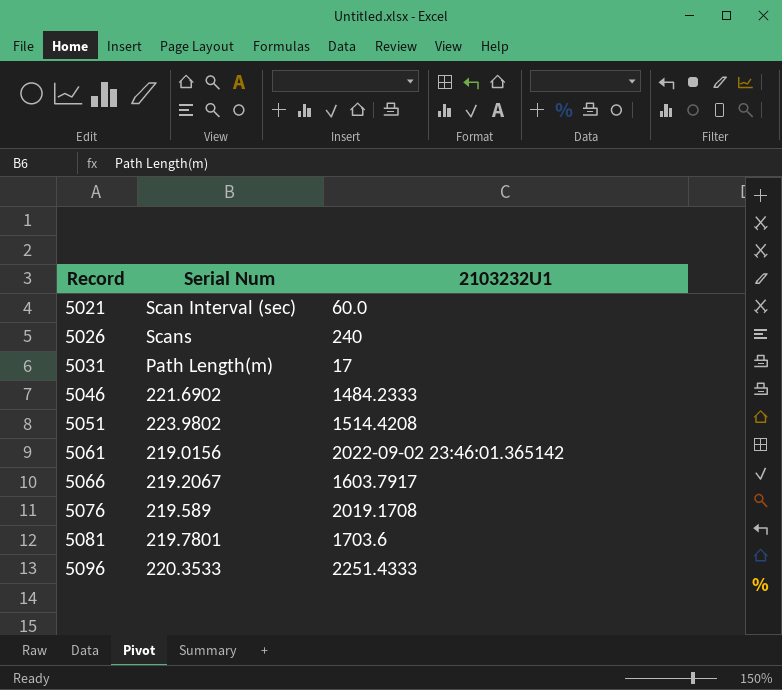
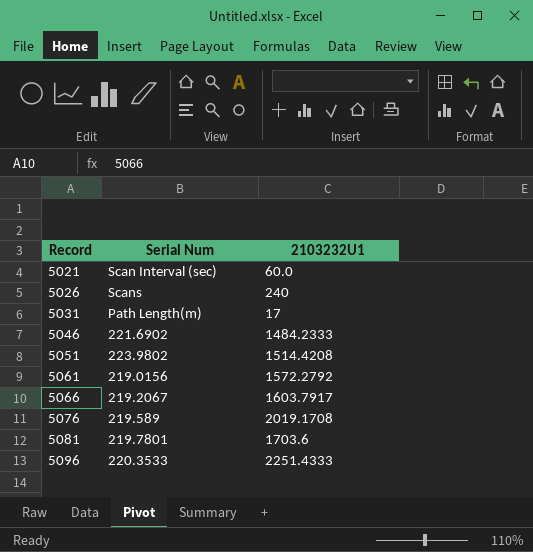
5061 | 2103232U1: 2022-09-02 23:46:01.365142 -> 1572.2792

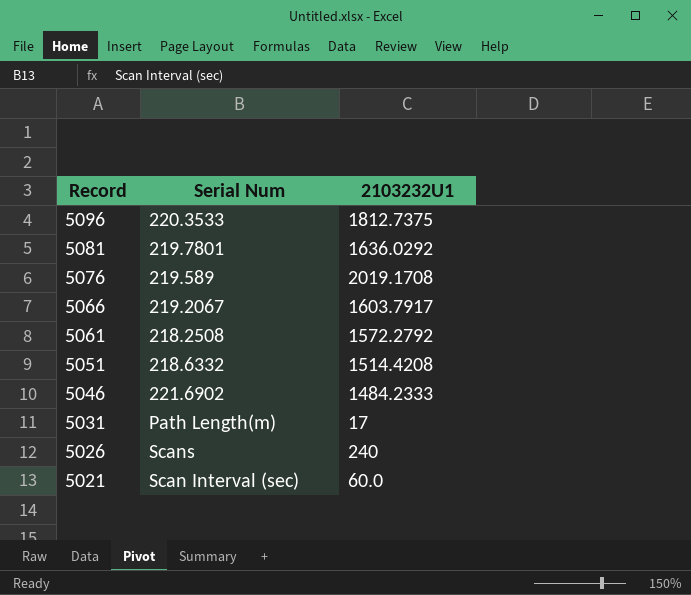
row order: Record ascending -> Record descending
5096 | 2103232U1: 2251.4333 -> 1812.7375
5081 | 2103232U1: 1703.6 -> 1636.0292
5061 | Serial Num: 219.0156 -> 218.2508
5051 | Serial Num: 223.9802 -> 218.6332

